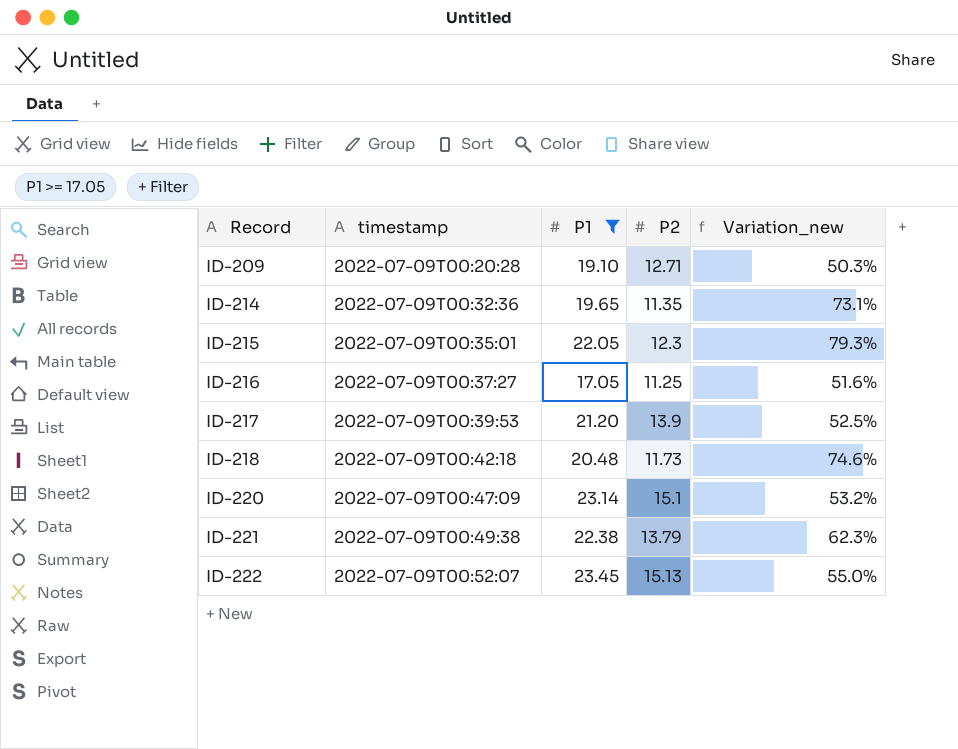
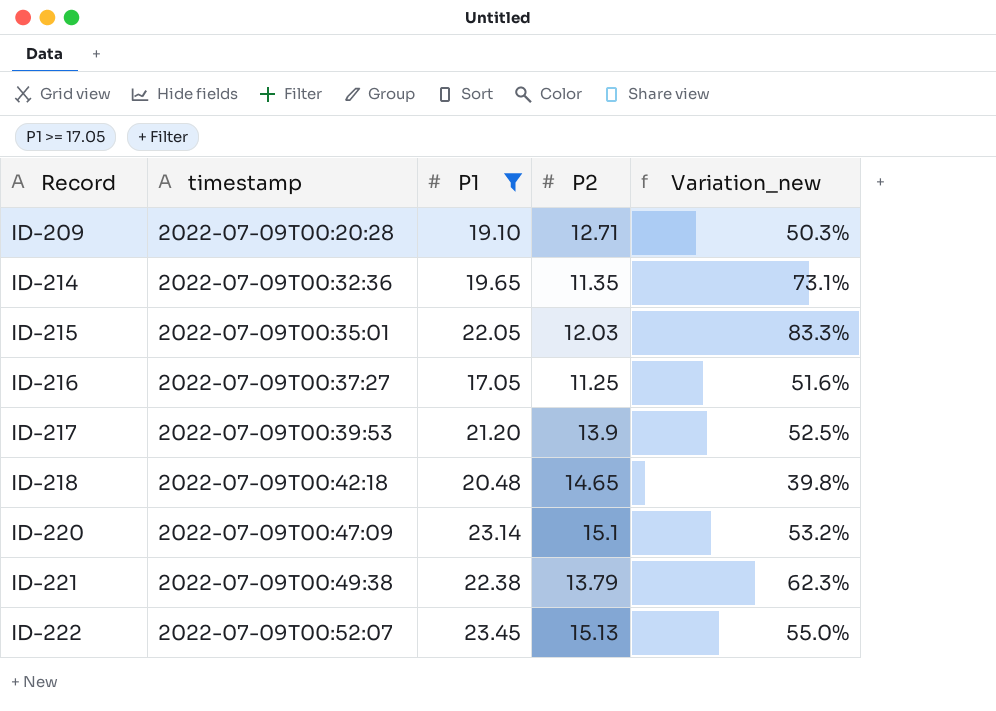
ID-215 | P2: 12.3 -> 12.03
ID-215 | Variation_new: 79.3% -> 83.3%
ID-218 | P2: 11.73 -> 14.65
ID-218 | Variation_new: 74.6% -> 39.8%

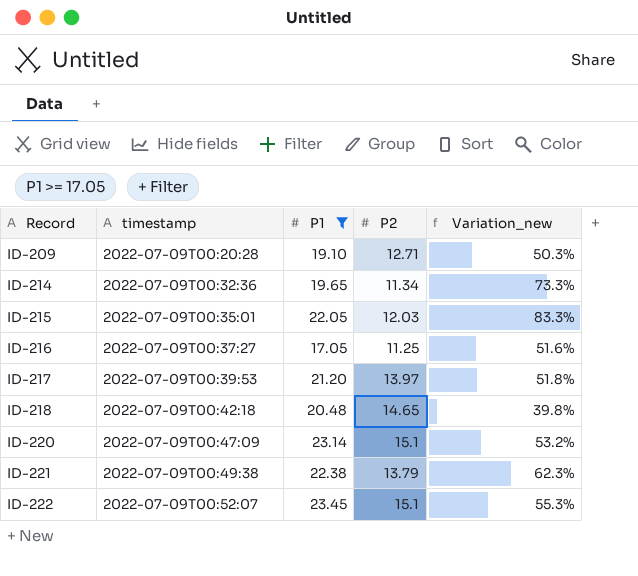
ID-214 | P2: 11.35 -> 11.34
ID-214 | Variation_new: 73.1% -> 73.3%
ID-217 | P2: 13.9 -> 13.97
ID-217 | Variation_new: 52.5% -> 51.8%
ID-222 | P2: 15.13 -> 15.1
ID-222 | Variation_new: 55.0% -> 55.3%

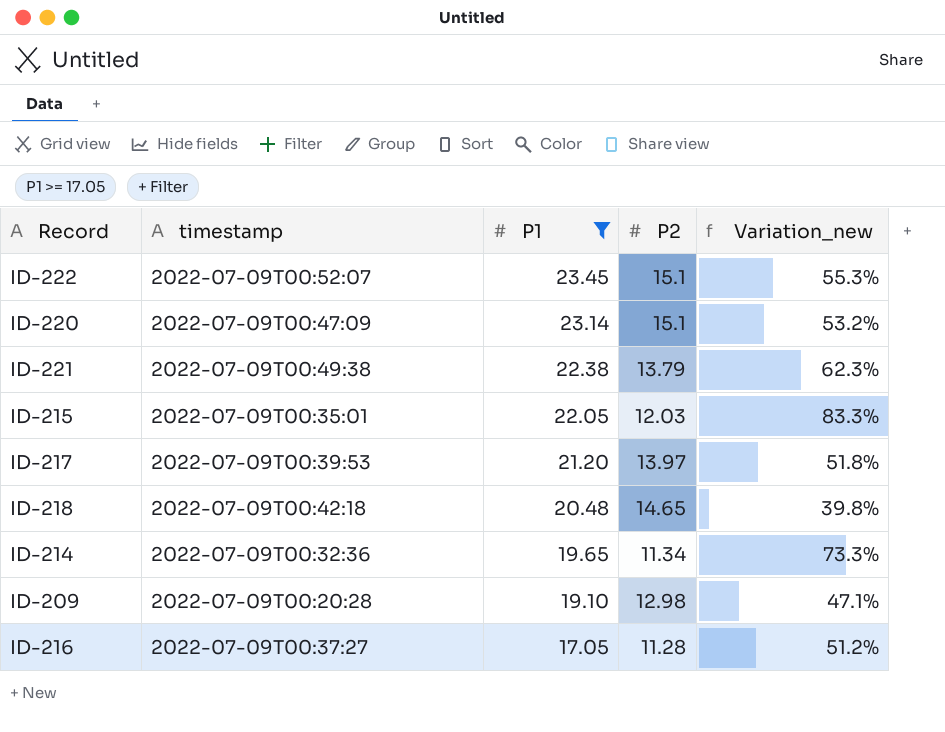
row order: Record ascending -> P1 descending
ID-209 | P2: 12.71 -> 12.98
ID-209 | Variation_new: 50.3% -> 47.1%
ID-216 | P2: 11.25 -> 11.28
ID-216 | Variation_new: 51.6% -> 51.2%

